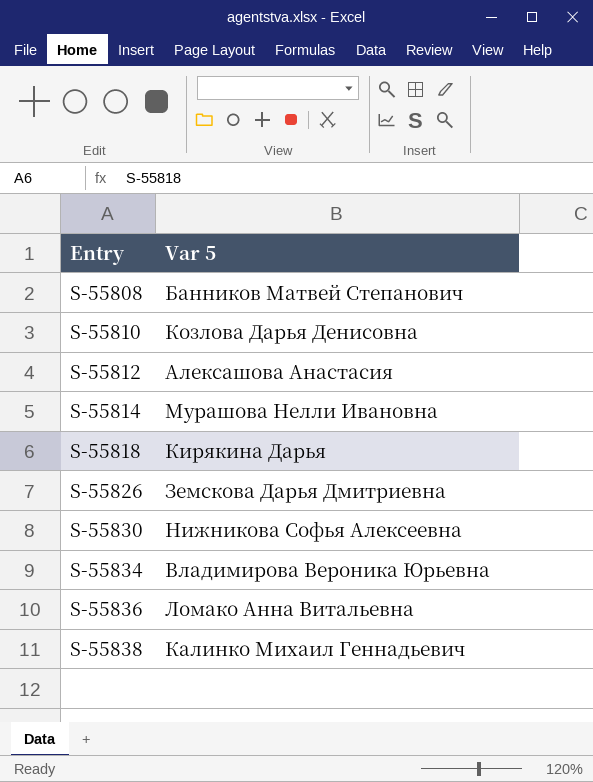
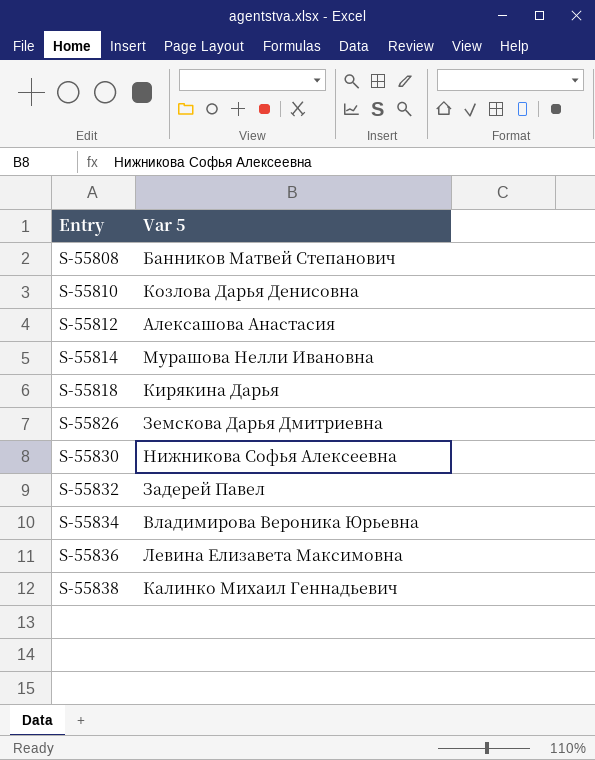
row S-55832: none -> Задерей Павел
S-55836 | Var 5: Ломако Анна Витальевна -> Левина Елизавета Максимовна

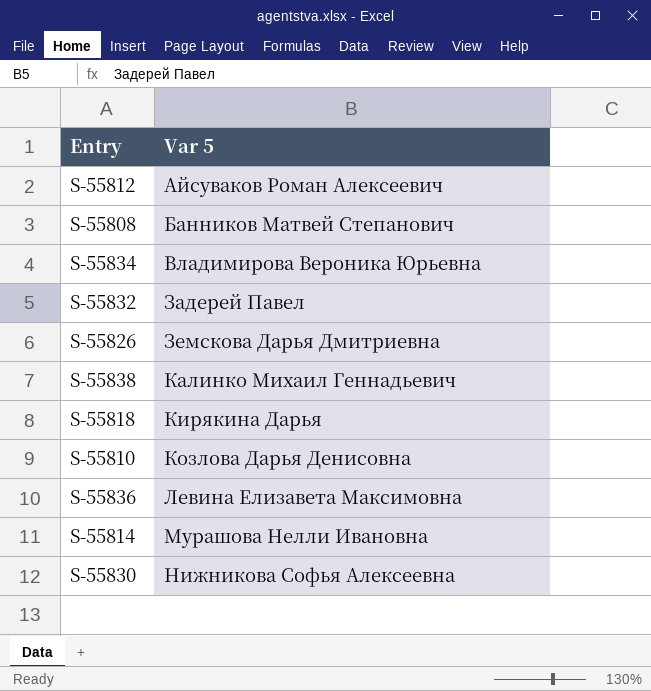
row order: Entry ascending -> Var 5 ascending
S-55812 | Var 5: Алексашова Анастасия -> Айсуваков Роман Алексеевич

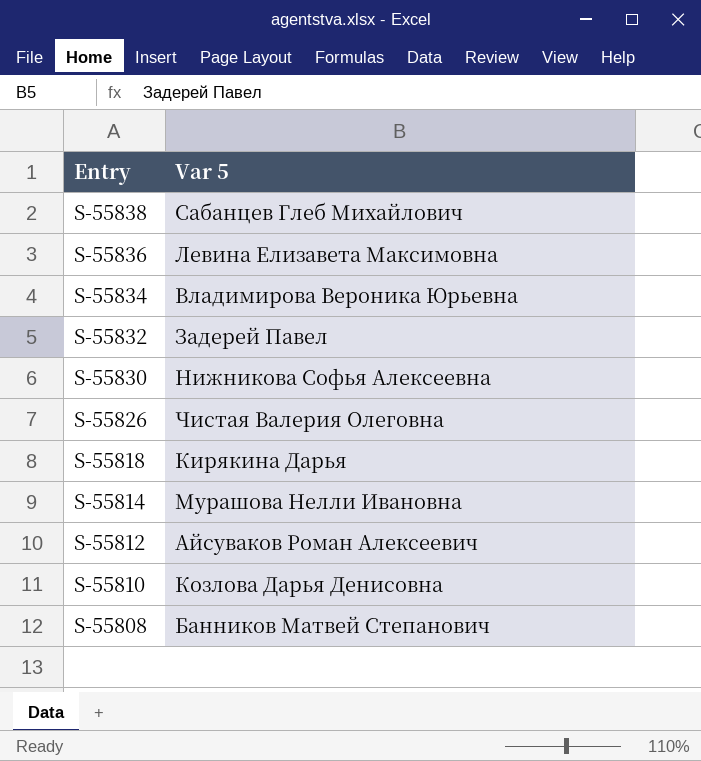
row order: Var 5 ascending -> Entry descending
S-55838 | Var 5: Калинко Михаил Геннадьевич -> Сабанцев Глеб Михайлович
S-55826 | Var 5: Земскова Дарья Дмитриевна -> Чистая Валерия Олеговна

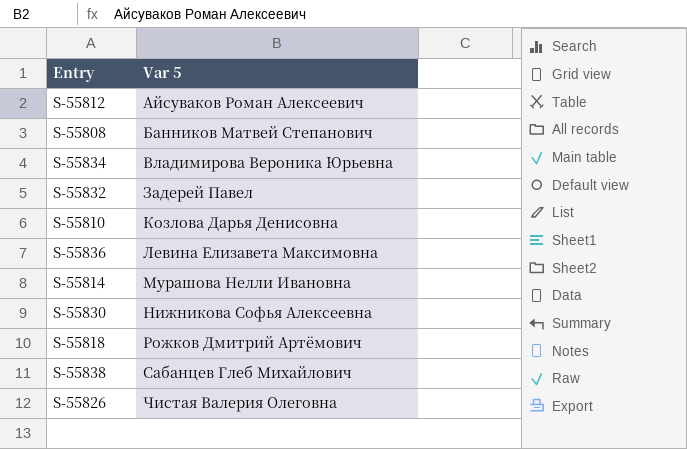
row order: Entry descending -> Var 5 ascending
S-55818 | Var 5: Кирякина Дарья -> Рожков Дмитрий Артёмович

